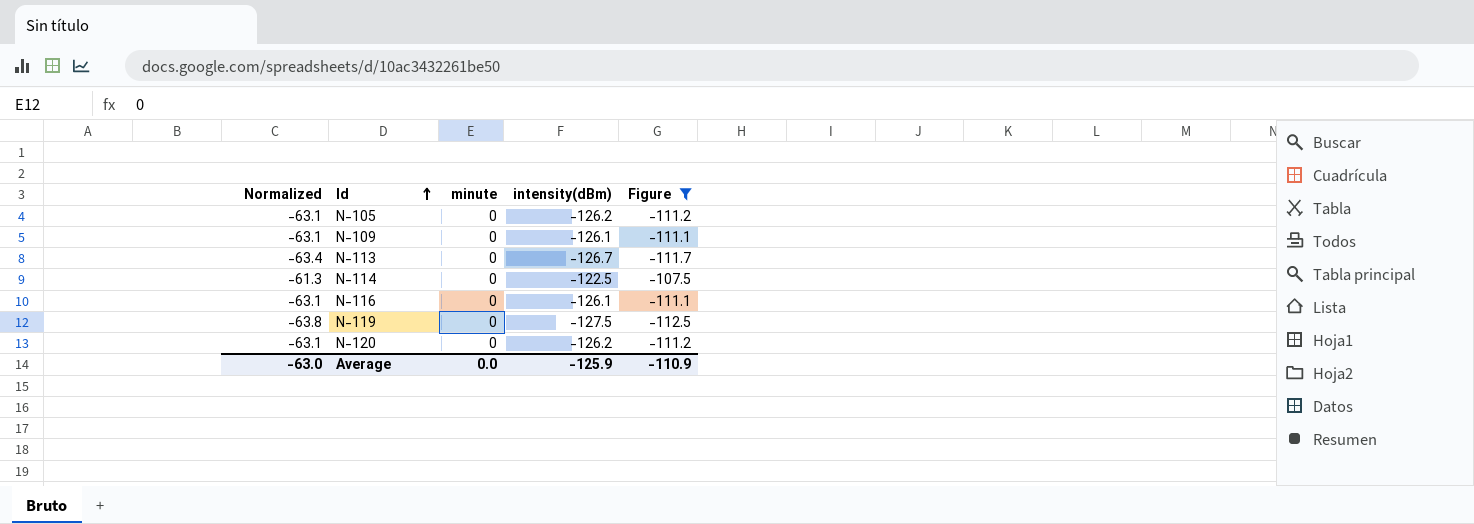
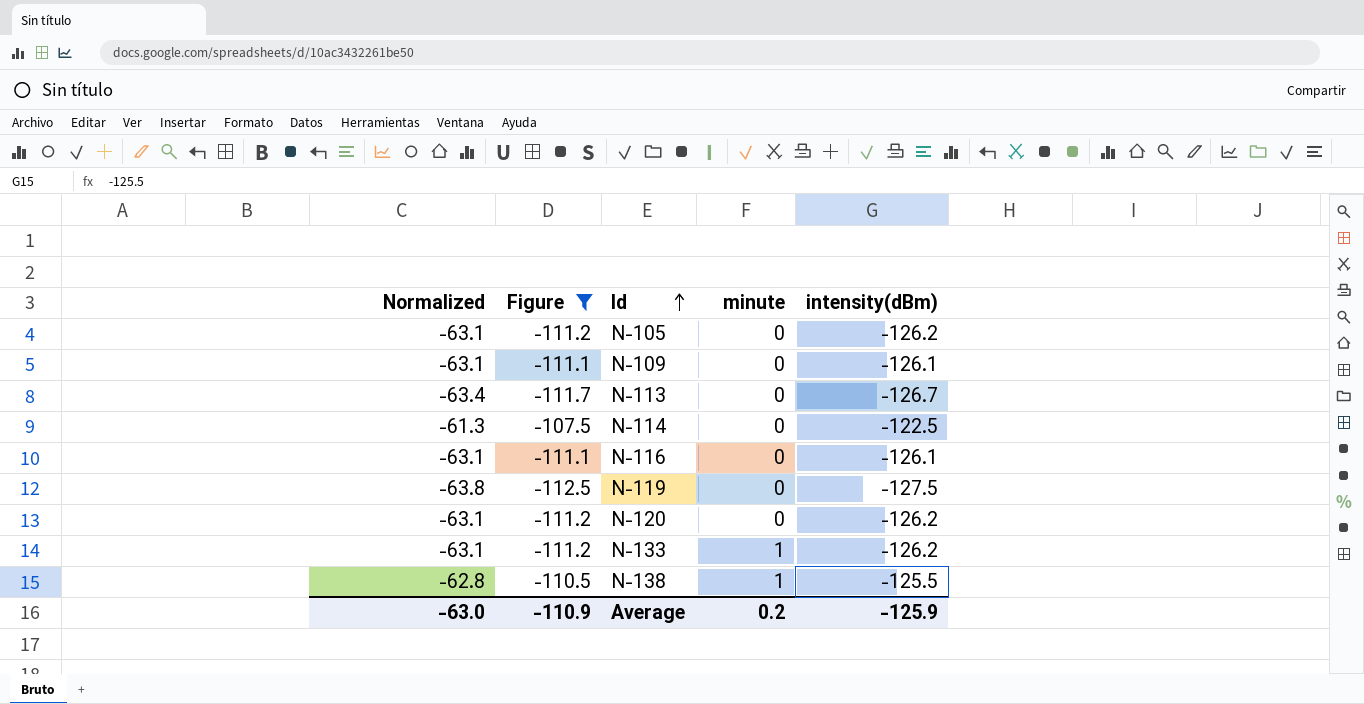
column Figure | position: 5 -> 2
row N-133: none -> -63.1 | -111.2 | 1 | -126.2
row N-138: none -> -62.8 | -110.5 | 1 | -125.5
Average | minute: 0.0 -> 0.2

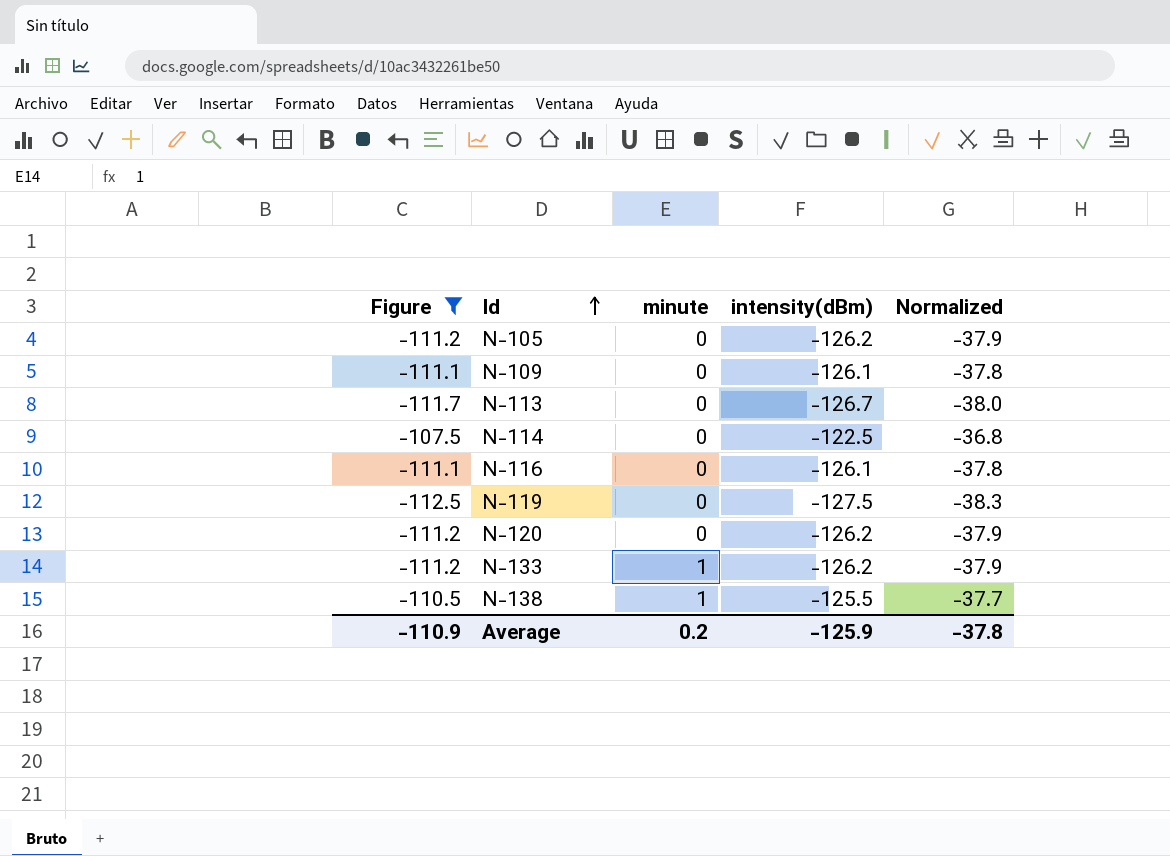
column Normalized | formula: [intensity(dBm)] * 0.5 -> [intensity(dBm)] * 0.3
column Normalized | position: 1 -> 5
Average | Normalized: -63.0 -> -37.8

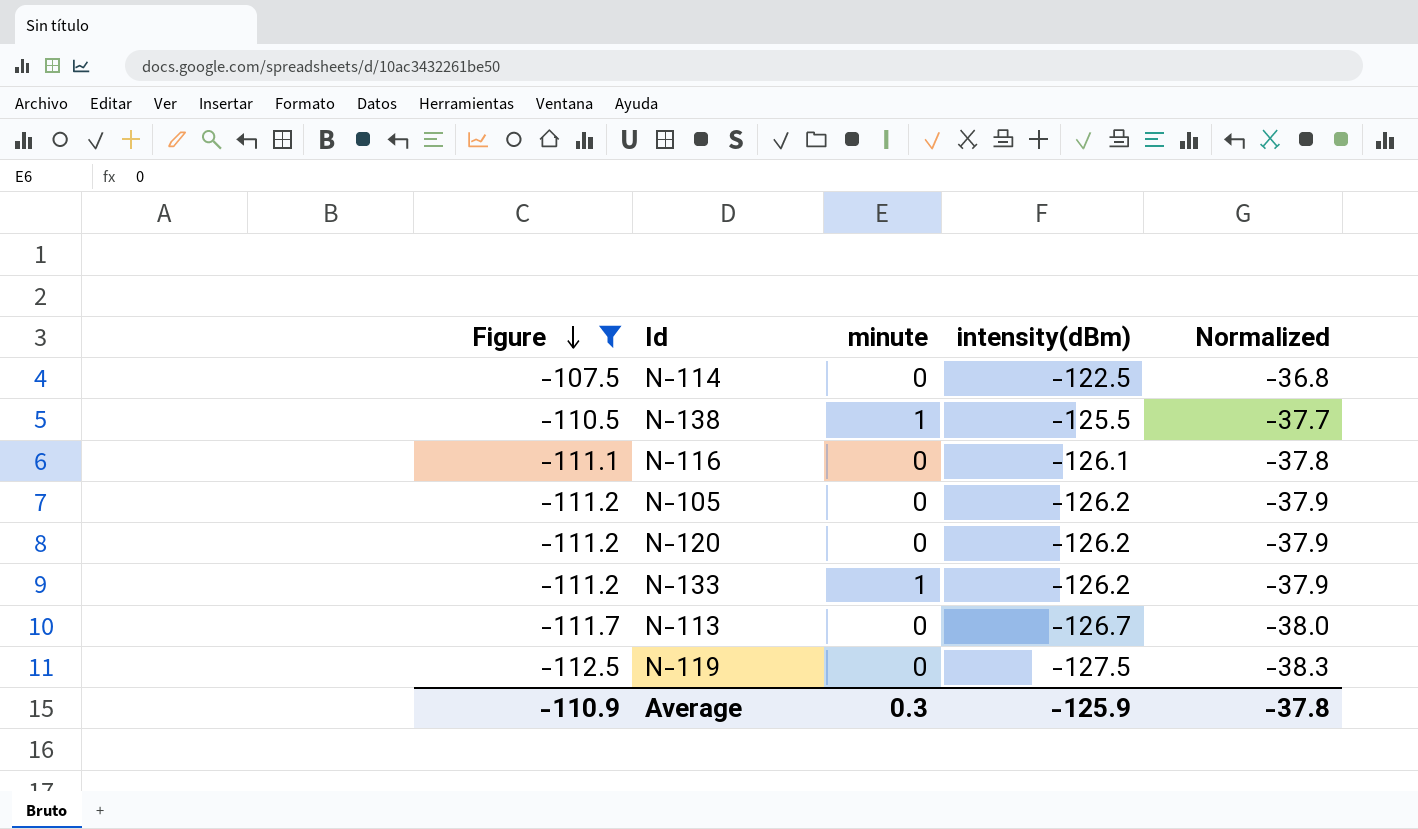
row order: Id ascending -> Figure descending
row N-109: -111.1 | 0 | -126.1 | -37.8 -> none
Average | minute: 0.2 -> 0.3

